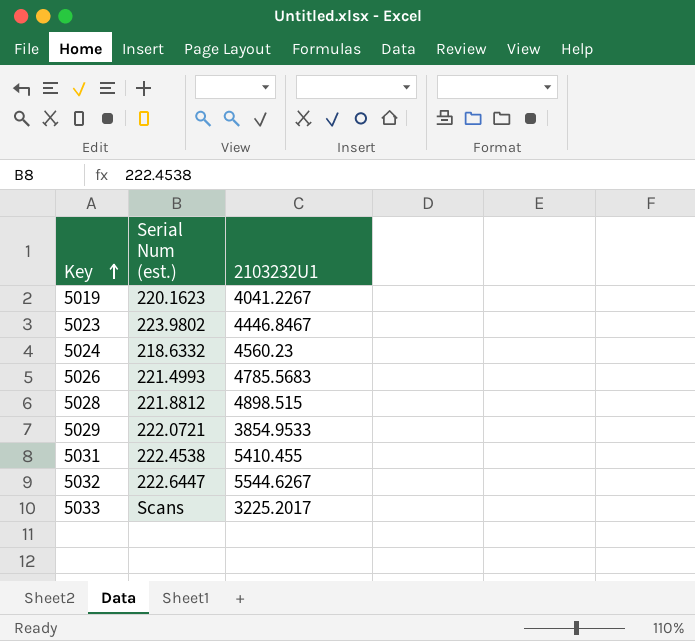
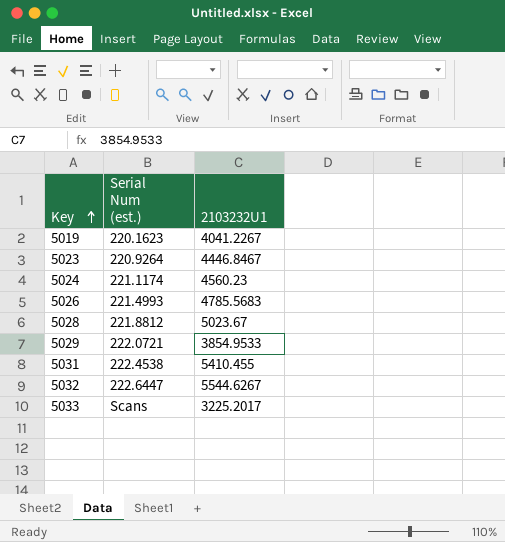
5023 | Serial Num (est.): 223.9802 -> 220.9264
5024 | Serial Num (est.): 218.6332 -> 221.1174
5028 | 2103232U1: 4898.515 -> 5023.67

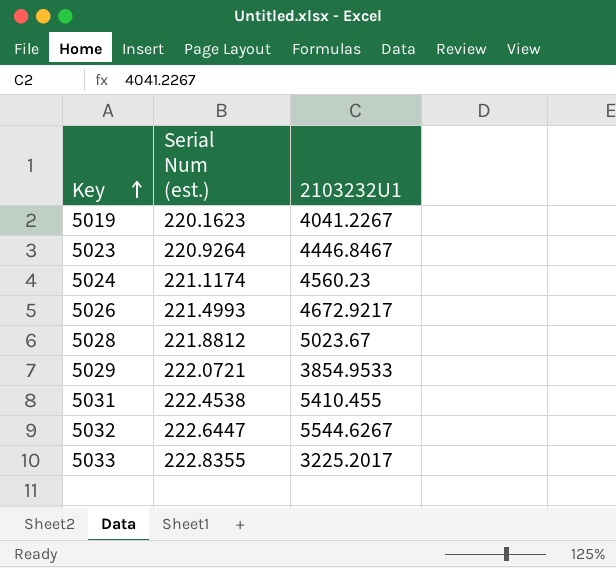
5026 | 2103232U1: 4785.5683 -> 4672.9217
5033 | Serial Num (est.): Scans -> 222.8355

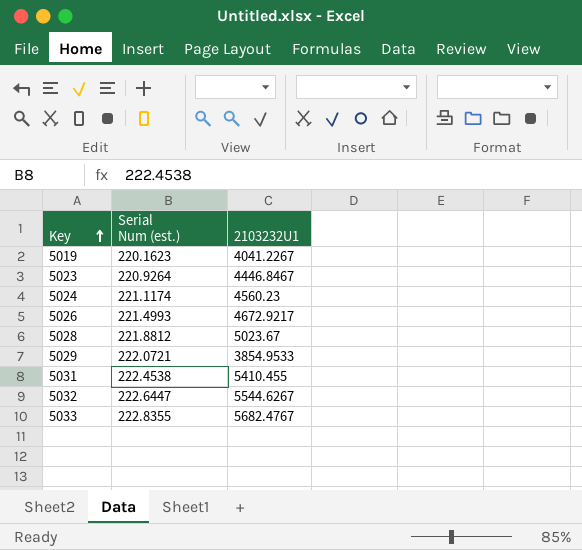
5033 | 2103232U1: 3225.2017 -> 5682.4767

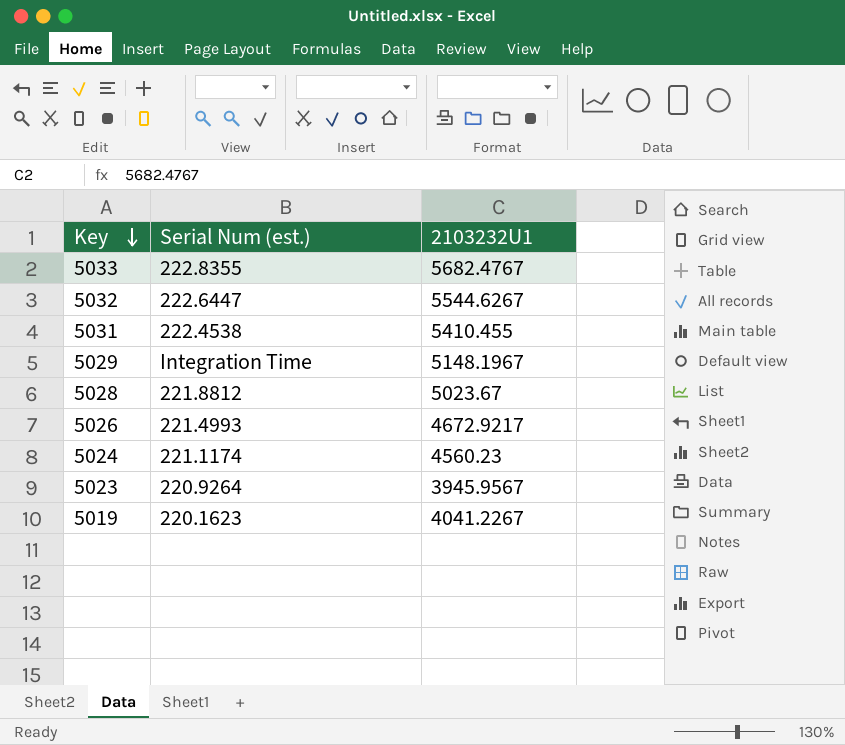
row order: Key ascending -> Key descending
5029 | Serial Num (est.): 222.0721 -> Integration Time
5029 | 2103232U1: 3854.9533 -> 5148.1967
5023 | 2103232U1: 4446.8467 -> 3945.9567

